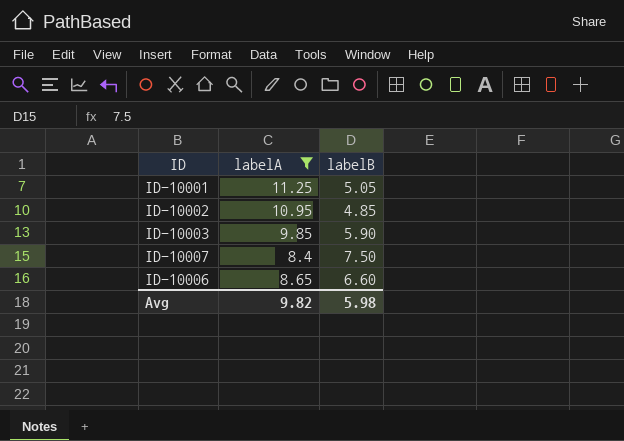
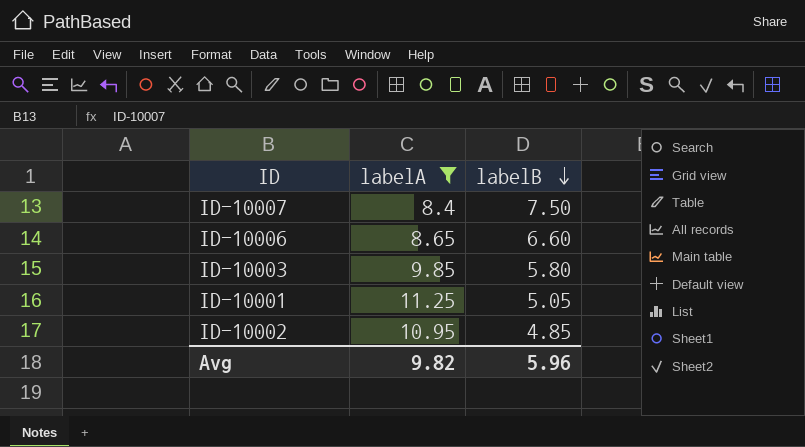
row order: none -> labelB descending
ID-10003 | labelB: 5.90 -> 5.80
Avg | labelB: 5.98 -> 5.96

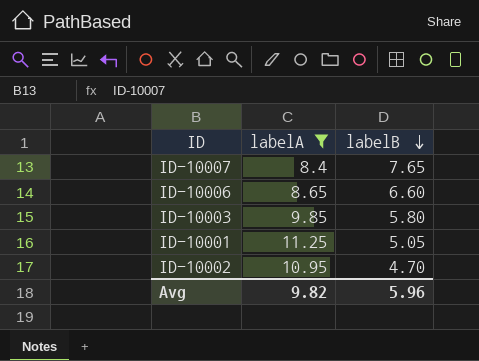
ID-10007 | labelB: 7.50 -> 7.65
ID-10002 | labelB: 4.85 -> 4.70

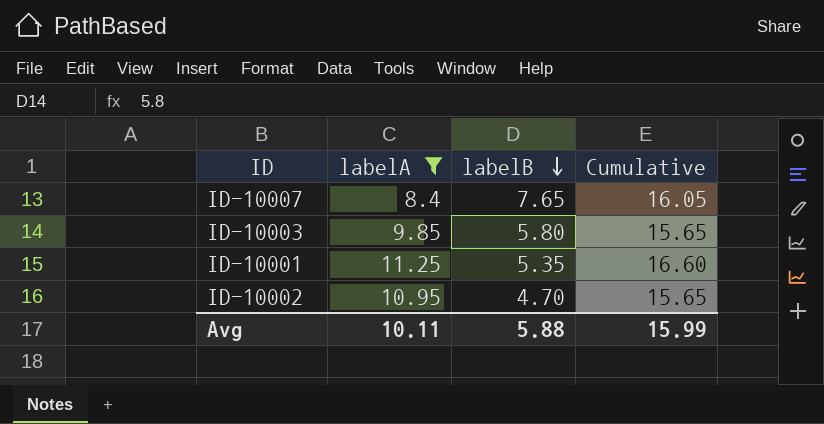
column Cumulative | formula: none -> [labelA] + [labelB]
row ID-10006: 8.65 | 6.60 -> none
ID-10001 | labelB: 5.05 -> 5.35
Avg | labelA: 9.82 -> 10.11
Avg | labelB: 5.96 -> 5.88

